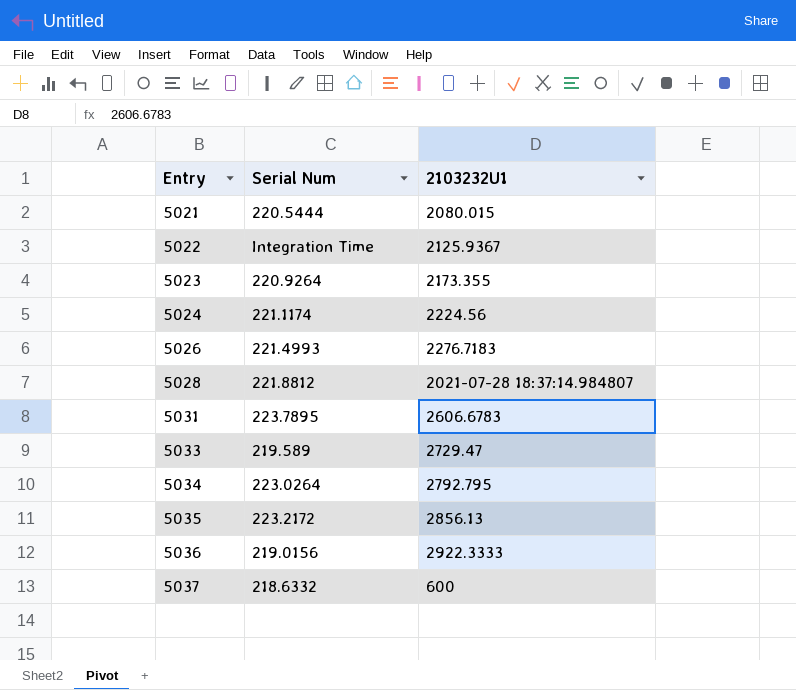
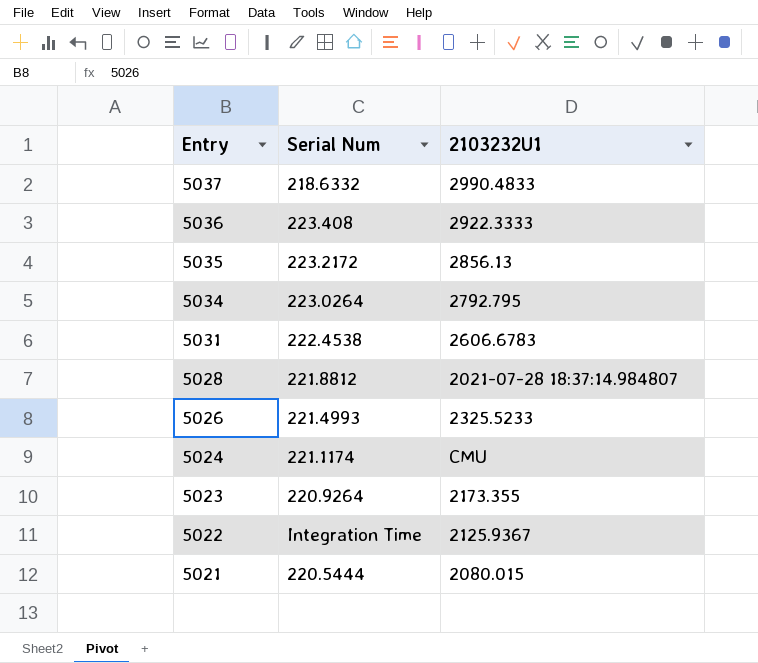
row order: Entry ascending -> Entry descending
row 5033: 219.589 | 2729.47 -> none
5037 | 2103232U1: 600 -> 2990.4833
5036 | Serial Num: 219.0156 -> 223.408
5031 | Serial Num: 223.7895 -> 222.4538
5026 | 2103232U1: 2276.7183 -> 2325.5233
5024 | 2103232U1: 2224.56 -> CMU

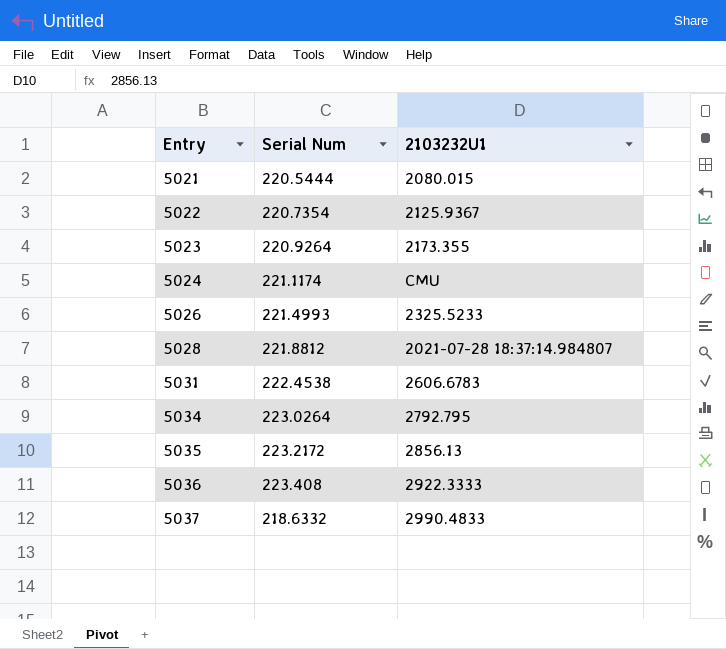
row order: Entry descending -> Entry ascending
5022 | Serial Num: Integration Time -> 220.7354

